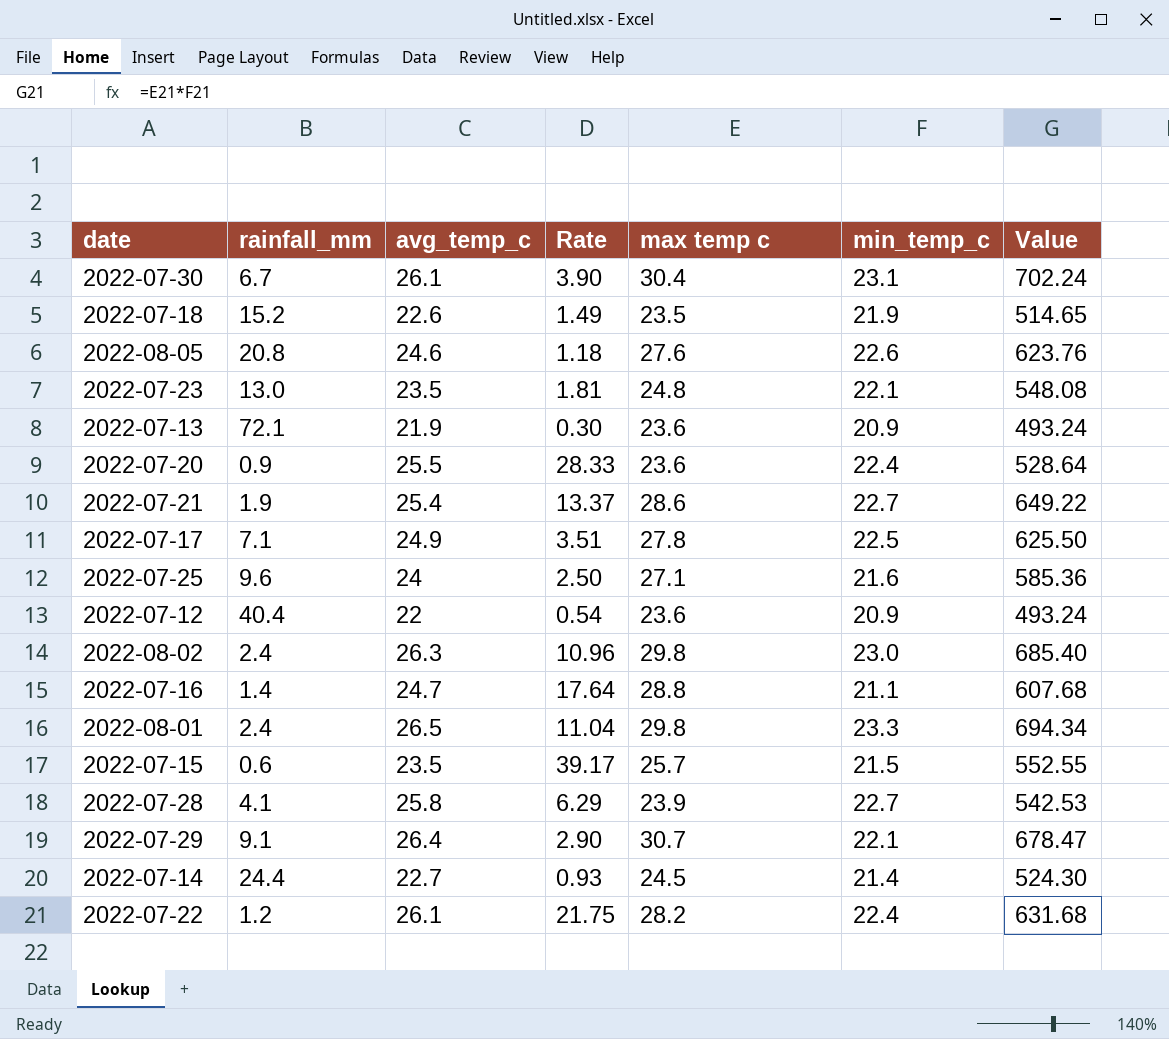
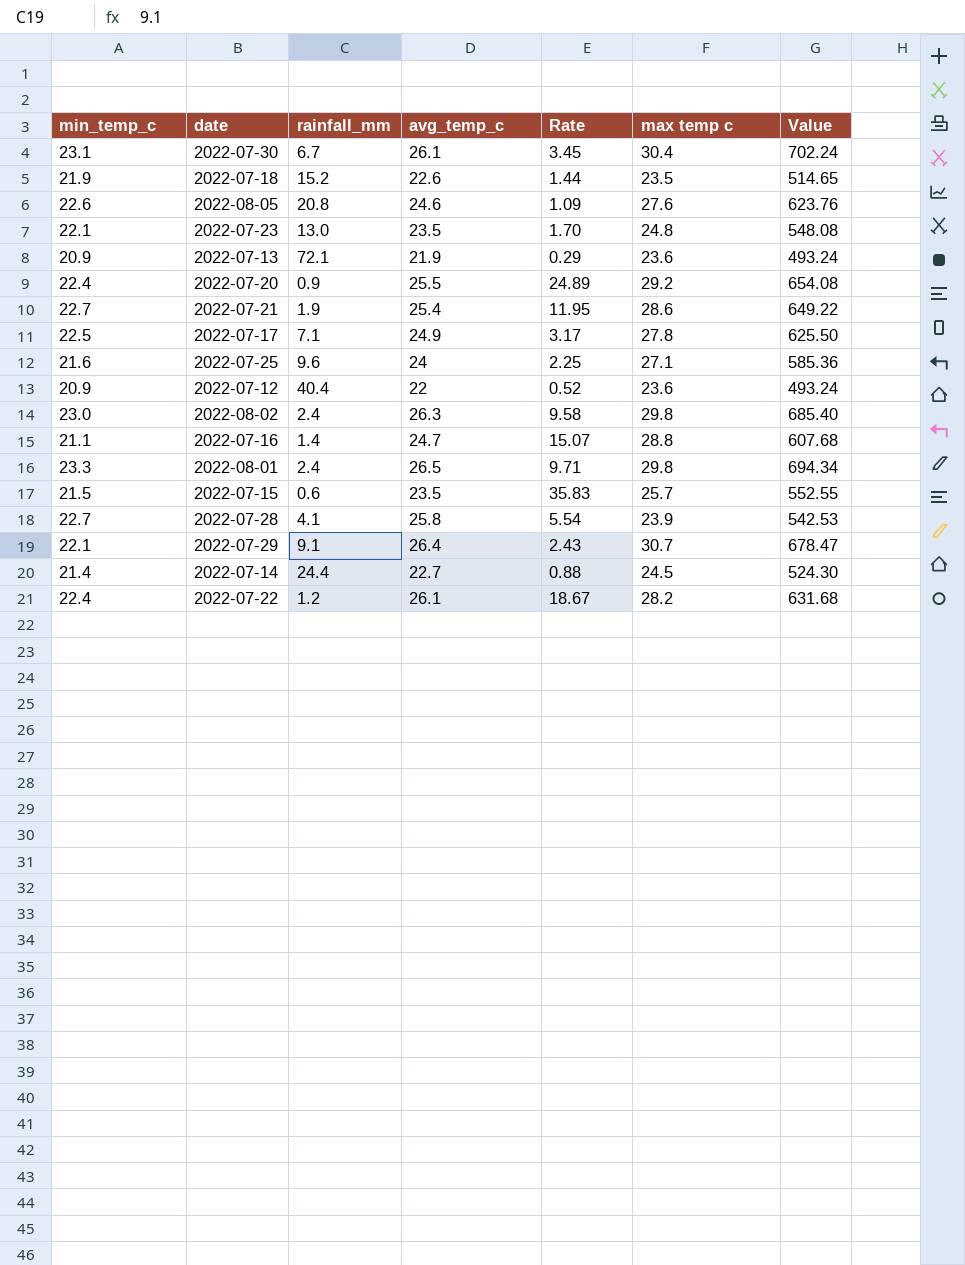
column min_temp_c | position: 6 -> 1
column Rate | formula: [avg_temp_c] / [rainfall_mm] -> [min_temp_c] / [rainfall_mm]
2022-07-20 | max temp c: 23.6 -> 29.2
2022-07-20 | Value: 528.64 -> 654.08

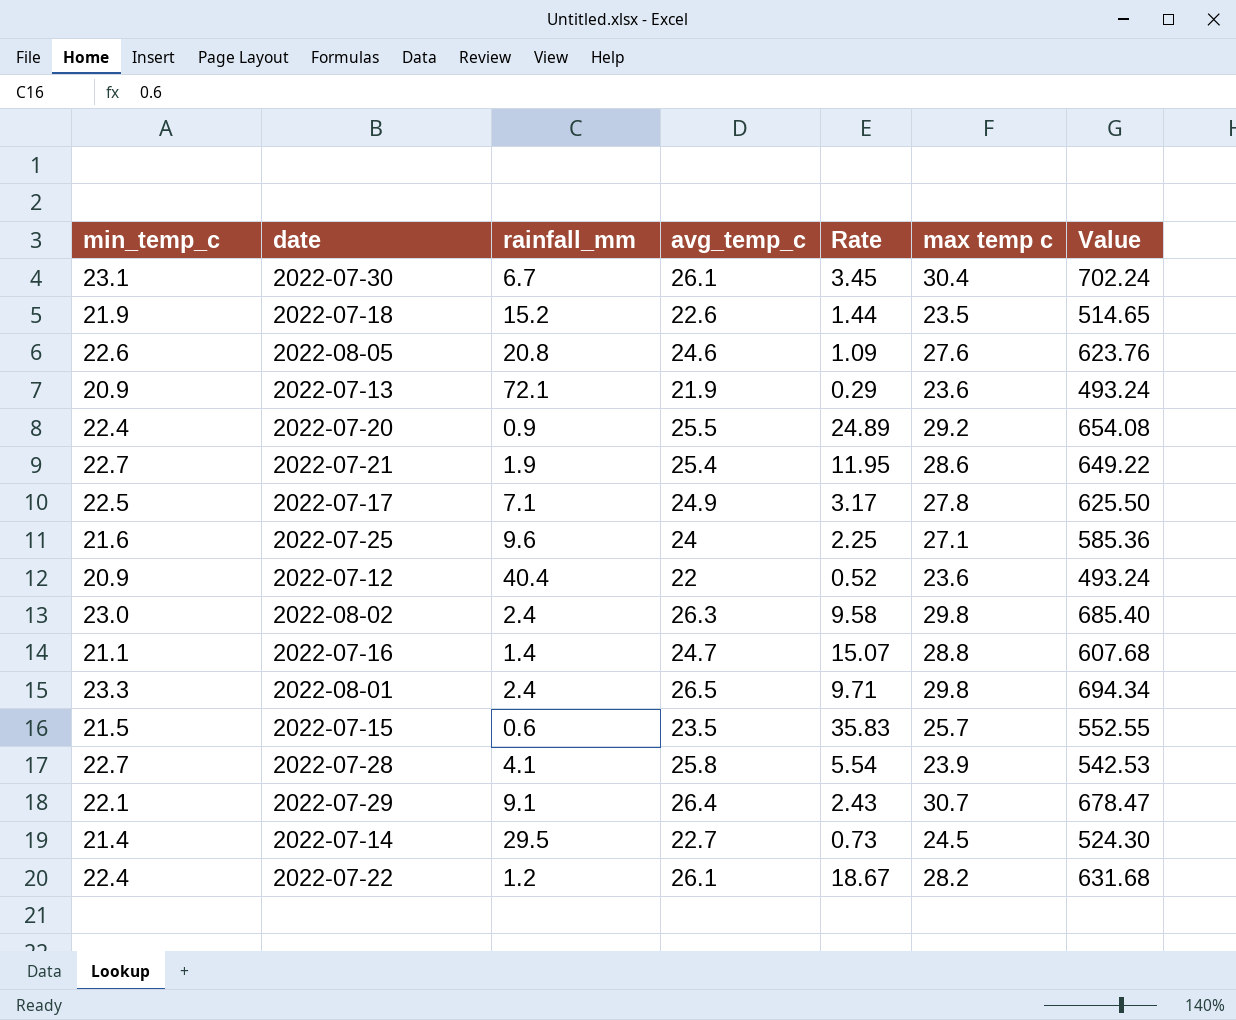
row 2022-07-23: 22.1 | 13.0 | 23.5 | 1.70 | 24.8 | 548.08 -> none
2022-07-14 | rainfall_mm: 24.4 -> 29.5
2022-07-14 | Rate: 0.88 -> 0.73

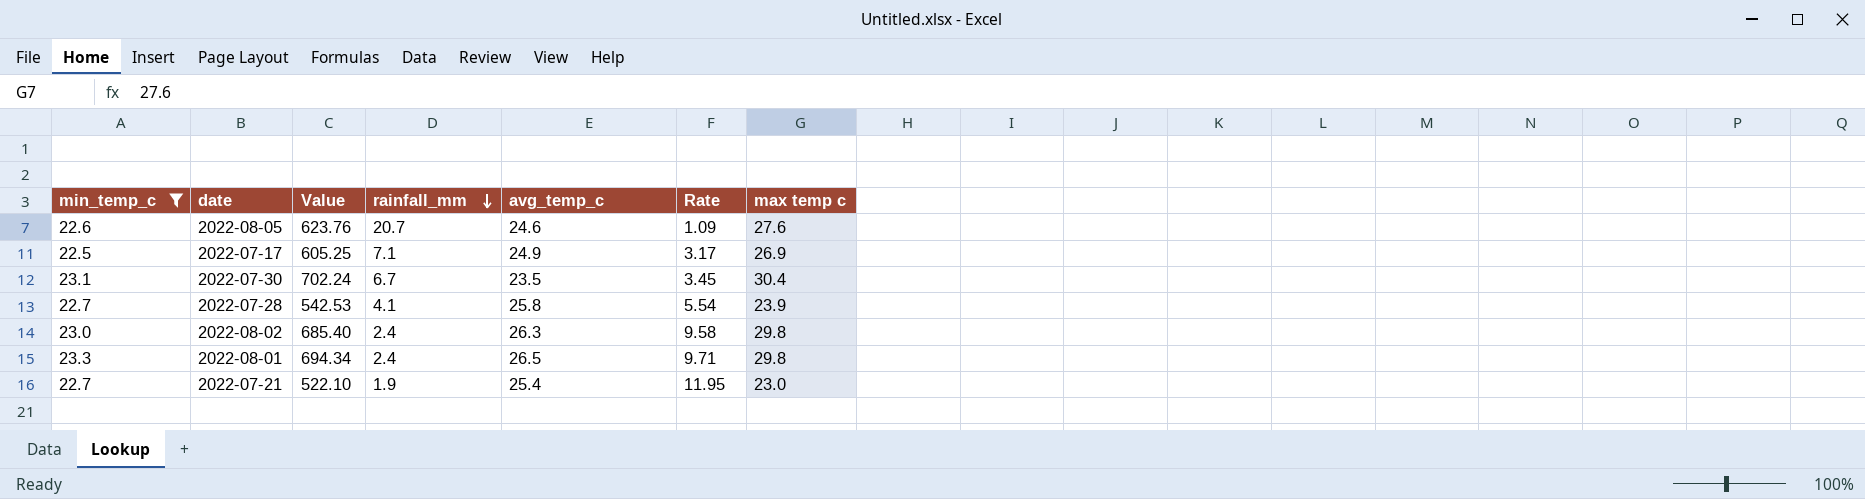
filter: none -> min_temp_c >= 22.5
row order: none -> rainfall_mm descending
column Value | position: 7 -> 3
2022-08-05 | rainfall_mm: 20.8 -> 20.7
2022-07-17 | Value: 625.50 -> 605.25
2022-07-17 | max temp c: 27.8 -> 26.9
2022-07-30 | avg_temp_c: 26.1 -> 23.5
2022-07-21 | Value: 649.22 -> 522.10
2022-07-21 | max temp c: 28.6 -> 23.0

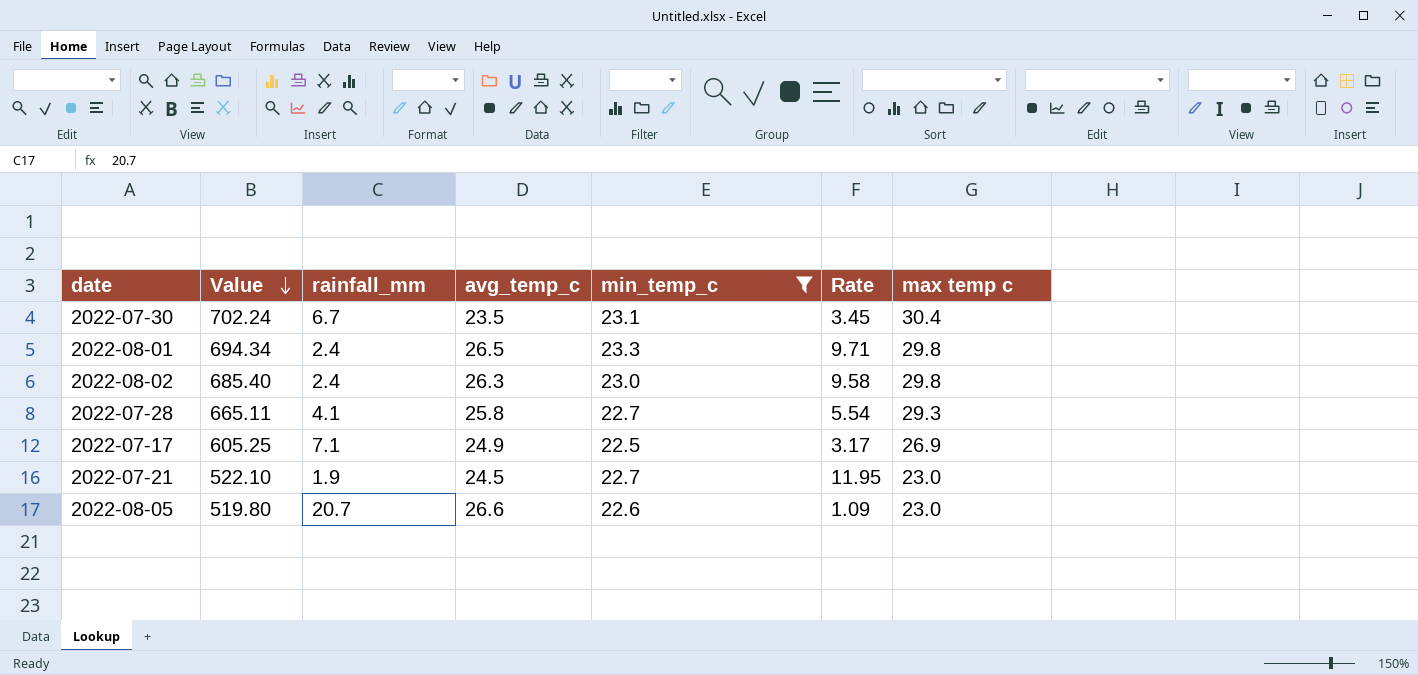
row order: rainfall_mm descending -> Value descending
column min_temp_c | position: 1 -> 5
2022-07-28 | Value: 542.53 -> 665.11
2022-07-28 | max temp c: 23.9 -> 29.3
2022-07-21 | avg_temp_c: 25.4 -> 24.5
2022-08-05 | Value: 623.76 -> 519.80
2022-08-05 | avg_temp_c: 24.6 -> 26.6
2022-08-05 | max temp c: 27.6 -> 23.0

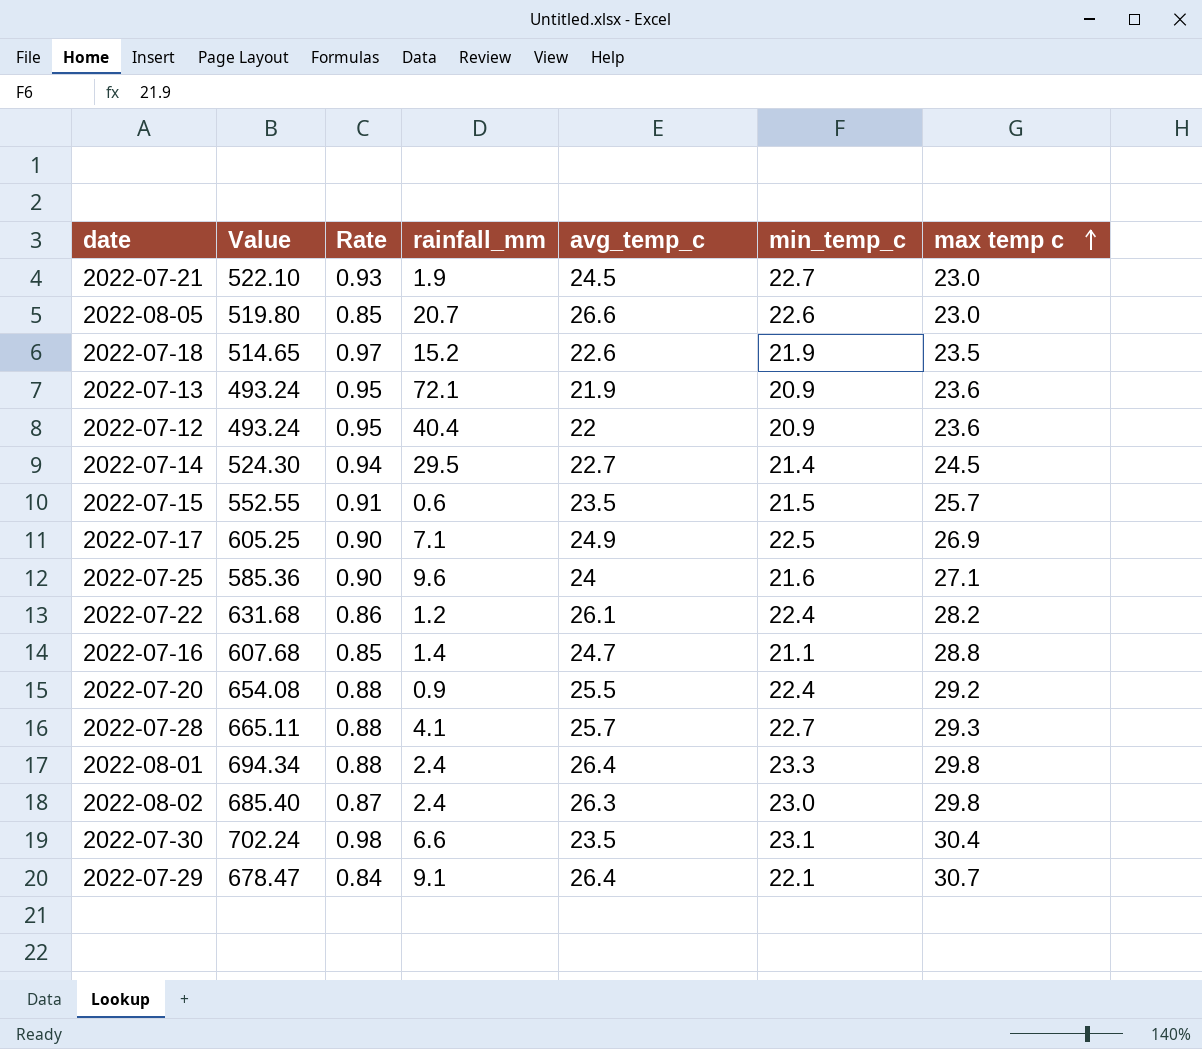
filter: min_temp_c >= 22.5 -> none
row order: Value descending -> max temp c ascending
column Rate | formula: [min_temp_c] / [rainfall_mm] -> [min_temp_c] / [avg_temp_c]
column Rate | position: 6 -> 3
2022-07-28 | avg_temp_c: 25.8 -> 25.7
2022-08-01 | avg_temp_c: 26.5 -> 26.4
2022-07-30 | rainfall_mm: 6.7 -> 6.6

